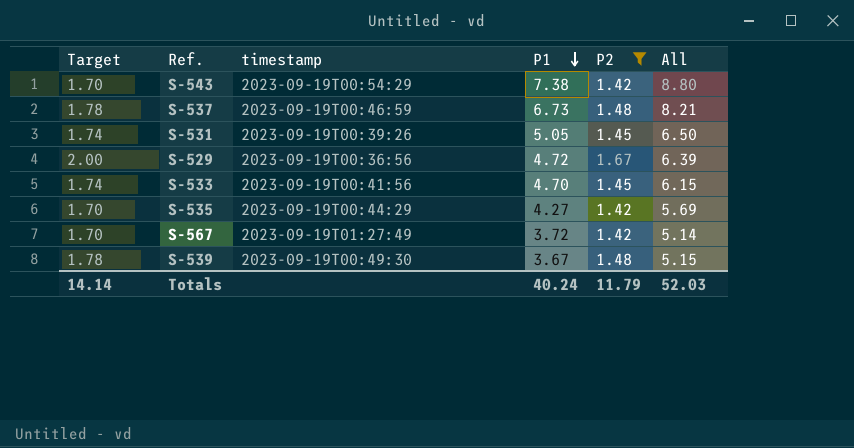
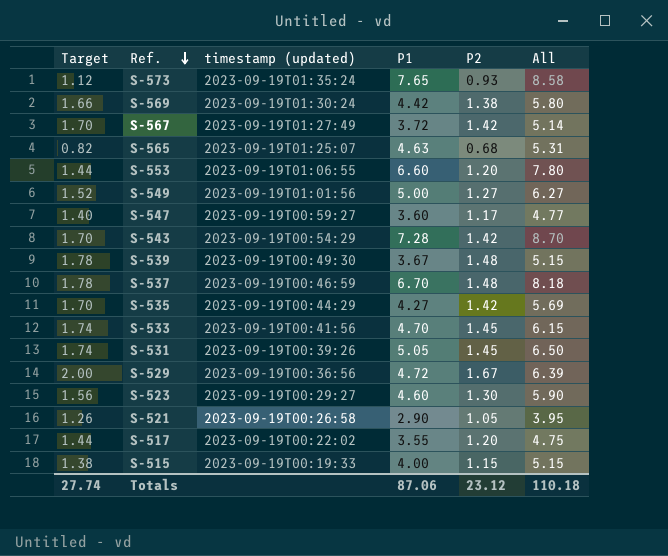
filter: P2 >= 1.42 -> none
row order: P1 descending -> Ref. descending
column name: timestamp -> timestamp (updated)
S-543 | P1: 7.38 -> 7.28
S-543 | All: 8.80 -> 8.70
S-537 | P1: 6.73 -> 6.70
S-537 | All: 8.21 -> 8.18
Totals | Target: 14.14 -> 27.74
Totals | P1: 40.24 -> 87.06
Totals | P2: 11.79 -> 23.12
Totals | All: 52.03 -> 110.18

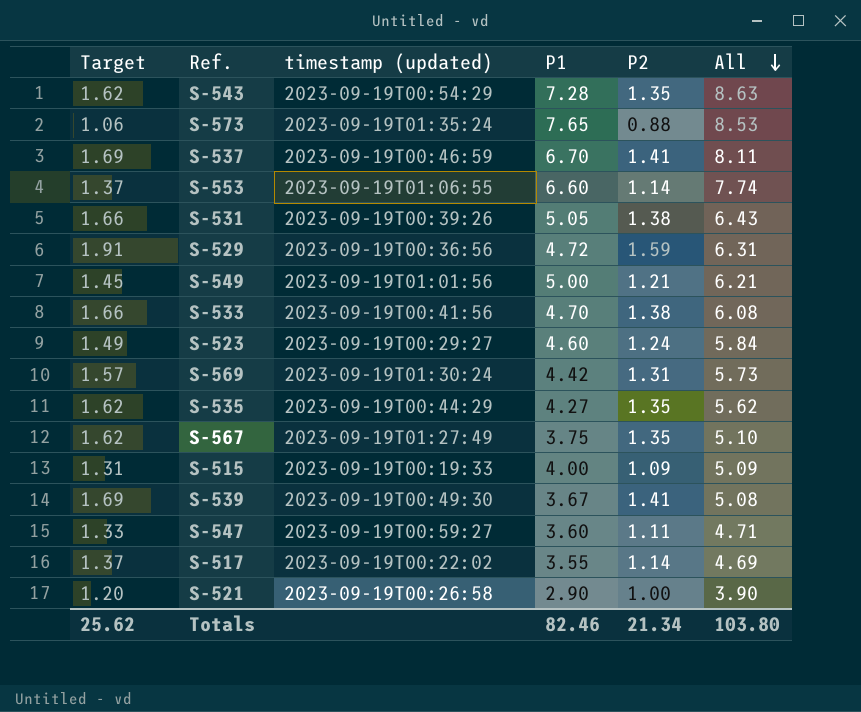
row order: Ref. descending -> All descending
row S-565: 0.82 | 2023-09-19T01:25:07 | 4.63 | 0.68 | 5.31 -> none
S-543 | Target: 1.70 -> 1.62
S-543 | P2: 1.42 -> 1.35
S-543 | All: 8.70 -> 8.63
S-573 | Target: 1.12 -> 1.06
S-573 | P2: 0.93 -> 0.88
S-573 | All: 8.58 -> 8.53
S-537 | Target: 1.78 -> 1.69
S-537 | P2: 1.48 -> 1.41
S-537 | All: 8.18 -> 8.11
S-553 | Target: 1.44 -> 1.37
S-553 | P2: 1.20 -> 1.14
S-553 | All: 7.80 -> 7.74
S-531 | Target: 1.74 -> 1.66
S-531 | P2: 1.45 -> 1.38
S-531 | All: 6.50 -> 6.43
S-529 | Target: 2.00 -> 1.91
S-529 | P2: 1.67 -> 1.59
S-529 | All: 6.39 -> 6.31
S-549 | Target: 1.52 -> 1.45
S-549 | P2: 1.27 -> 1.21
S-549 | All: 6.27 -> 6.21
S-533 | Target: 1.74 -> 1.66
S-533 | P2: 1.45 -> 1.38
S-533 | All: 6.15 -> 6.08
S-523 | Target: 1.56 -> 1.49
S-523 | P2: 1.30 -> 1.24
S-523 | All: 5.90 -> 5.84
S-569 | Target: 1.66 -> 1.57
S-569 | P2: 1.38 -> 1.31
S-569 | All: 5.80 -> 5.73
S-535 | Target: 1.70 -> 1.62
S-535 | P2: 1.42 -> 1.35
S-535 | All: 5.69 -> 5.62
S-567 | Target: 1.70 -> 1.62
S-567 | P1: 3.72 -> 3.75
S-567 | P2: 1.42 -> 1.35
S-567 | All: 5.14 -> 5.10
S-515 | Target: 1.38 -> 1.31
S-515 | P2: 1.15 -> 1.09
S-515 | All: 5.15 -> 5.09
S-539 | Target: 1.78 -> 1.69
S-539 | P2: 1.48 -> 1.41
S-539 | All: 5.15 -> 5.08
S-547 | Target: 1.40 -> 1.33
S-547 | P2: 1.17 -> 1.11
S-547 | All: 4.77 -> 4.71
S-517 | Target: 1.44 -> 1.37
S-517 | P2: 1.20 -> 1.14
S-517 | All: 4.75 -> 4.69
S-521 | Target: 1.26 -> 1.20
S-521 | P2: 1.05 -> 1.00
S-521 | All: 3.95 -> 3.90
Totals | Target: 27.74 -> 25.62
Totals | P1: 87.06 -> 82.46
Totals | P2: 23.12 -> 21.34
Totals | All: 110.18 -> 103.80

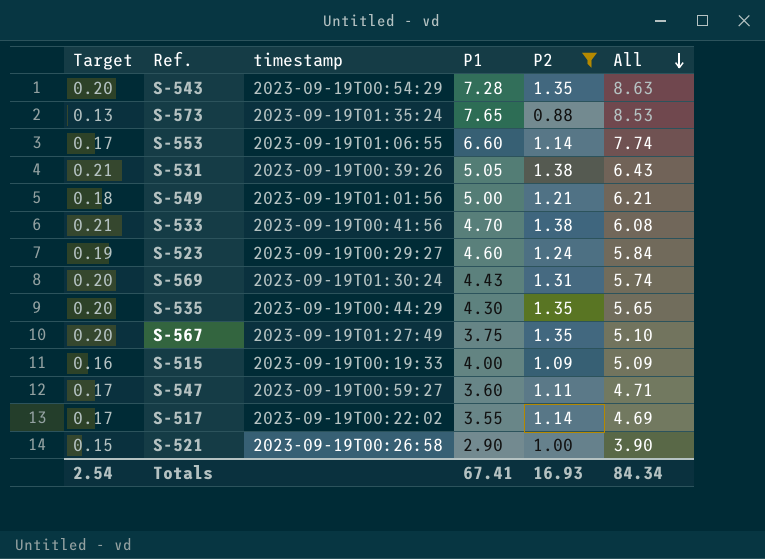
filter: none -> P2 <= 1.38
column Target | formula: [P2] * 1.2 -> [P2] * 0.15
column name: timestamp (updated) -> timestamp
S-569 | P1: 4.42 -> 4.43
S-569 | All: 5.73 -> 5.74
S-535 | P1: 4.27 -> 4.30
S-535 | All: 5.62 -> 5.65
Totals | Target: 25.62 -> 2.54
Totals | P1: 82.46 -> 67.41
Totals | P2: 21.34 -> 16.93
Totals | All: 103.80 -> 84.34

